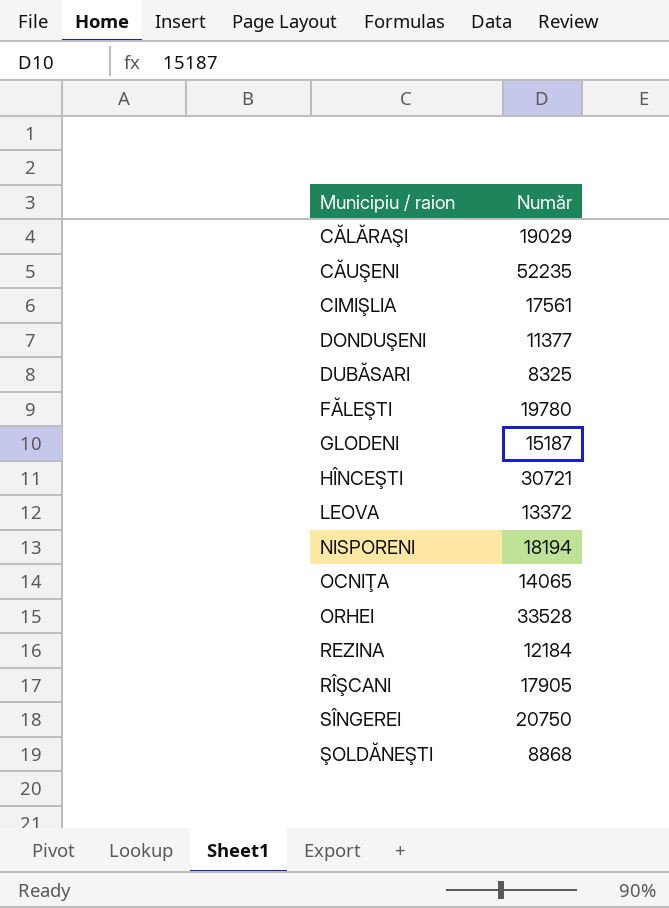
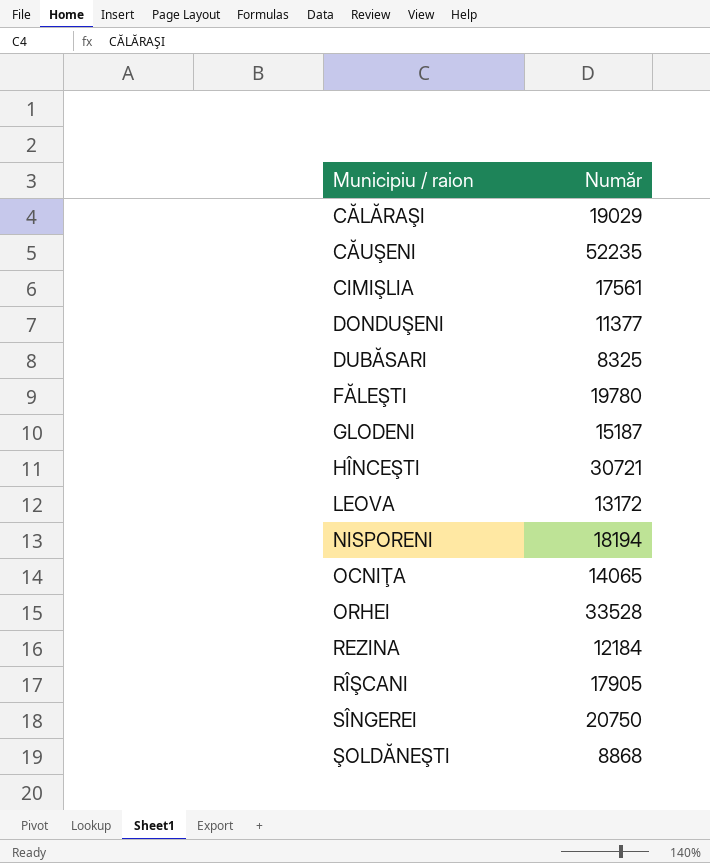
LEOVA | Număr: 13372 -> 13172

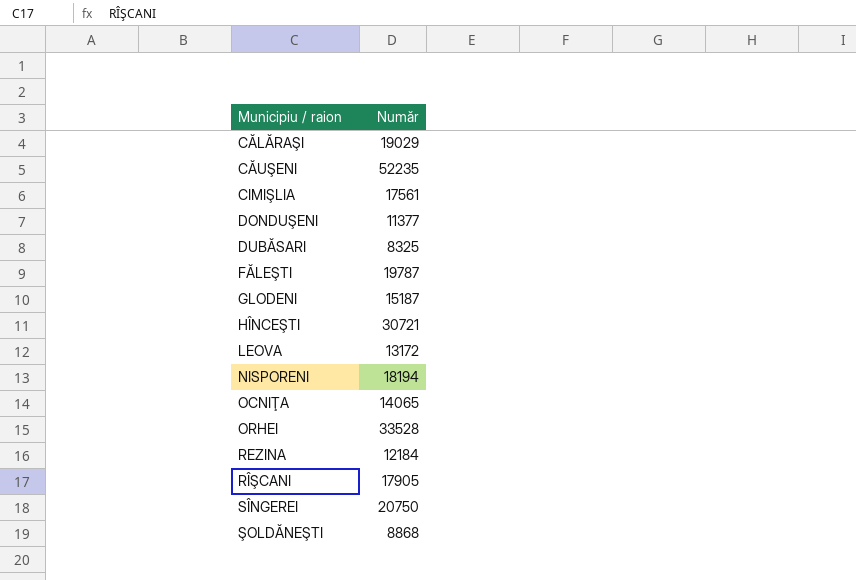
FĂLEŞTI | Număr: 19780 -> 19787

